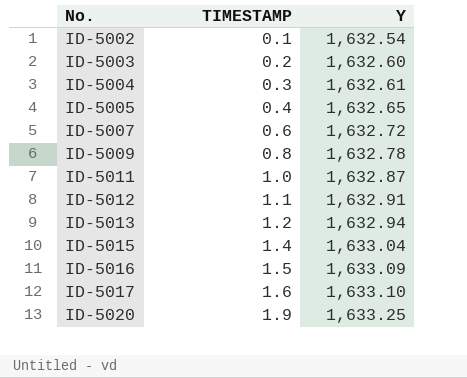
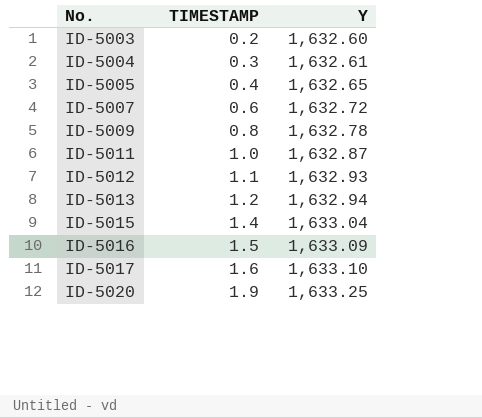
row ID-5002: 0.1 | 1,632.54 -> none
ID-5012 | Y: 1,632.91 -> 1,632.93

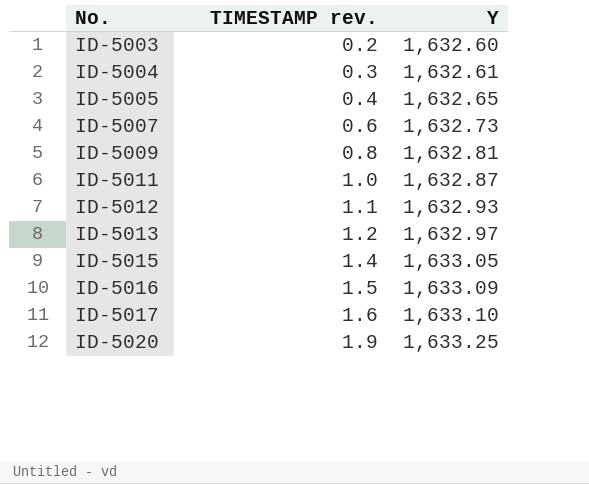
column name: TIMESTAMP -> TIMESTAMP rev.
ID-5007 | Y: 1,632.72 -> 1,632.73
ID-5009 | Y: 1,632.78 -> 1,632.81
ID-5013 | Y: 1,632.94 -> 1,632.97
ID-5015 | Y: 1,633.04 -> 1,633.05

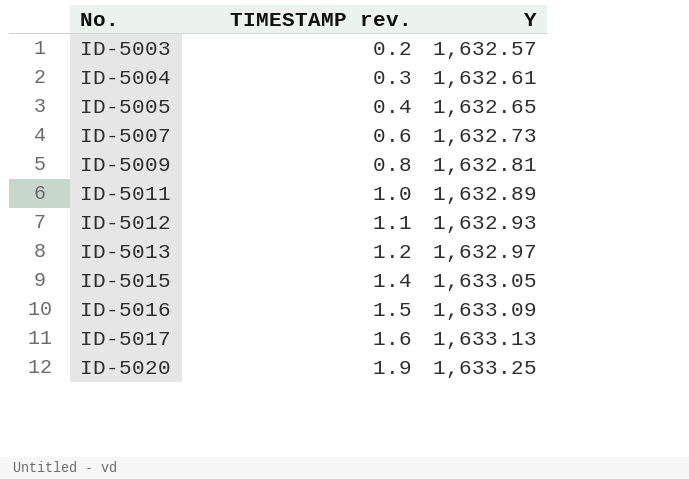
ID-5003 | Y: 1,632.60 -> 1,632.57
ID-5011 | Y: 1,632.87 -> 1,632.89
ID-5017 | Y: 1,633.10 -> 1,633.13

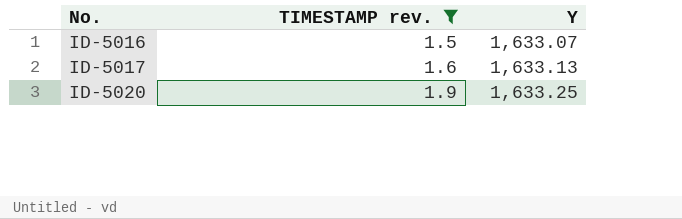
filter: none -> TIMESTAMP rev. >= 1.5
ID-5016 | Y: 1,633.09 -> 1,633.07

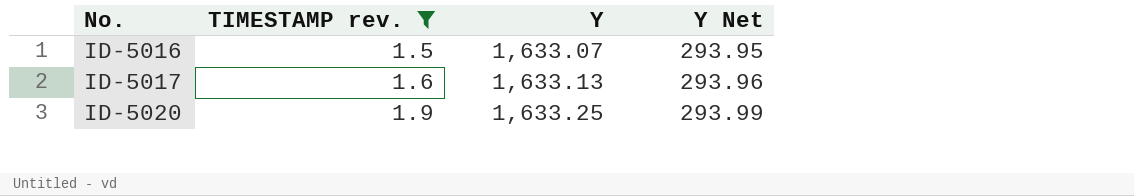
column Y Net | formula: none -> [Y] * 0.18

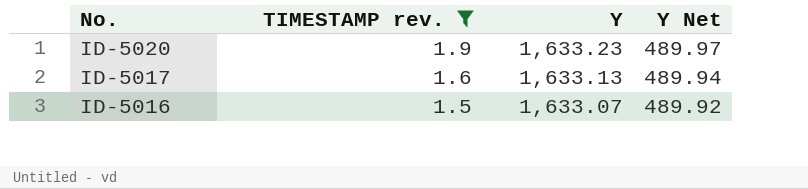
row order: No. ascending -> No. descending
column Y Net | formula: [Y] * 0.18 -> [Y] * 0.3
ID-5020 | Y: 1,633.25 -> 1,633.23

